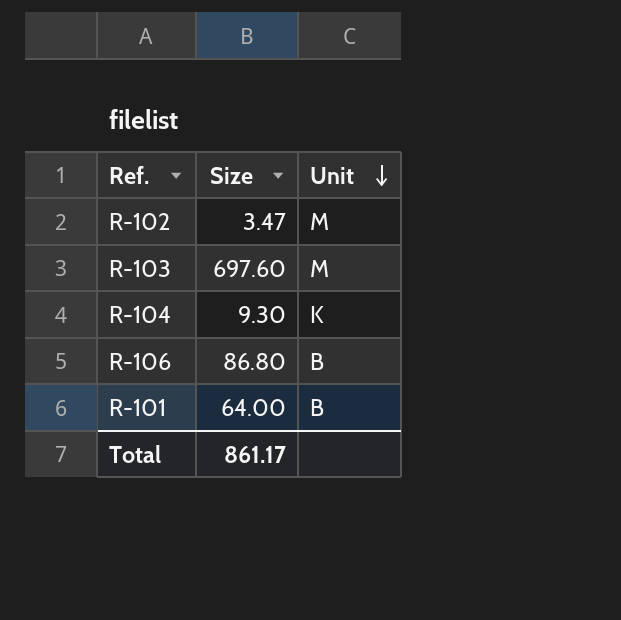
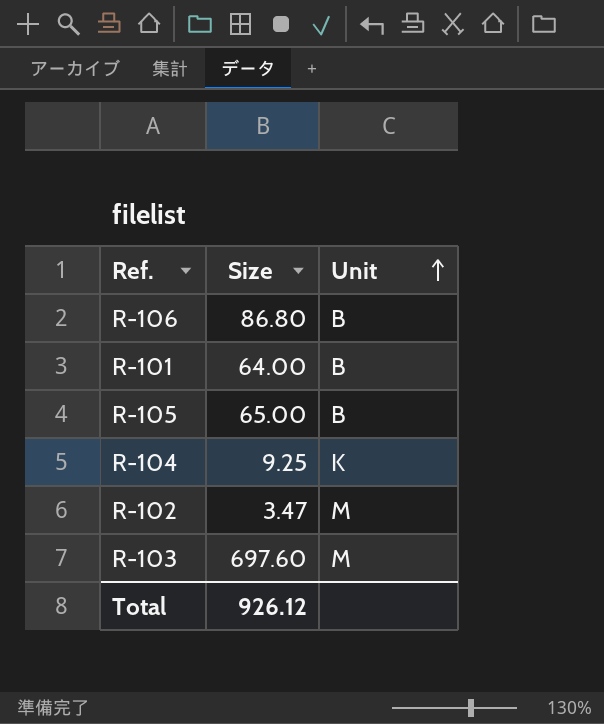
row order: Unit descending -> Unit ascending
row R-105: none -> 65.00 | B
R-104 | Size: 9.30 -> 9.25
Total | Size: 861.17 -> 926.12

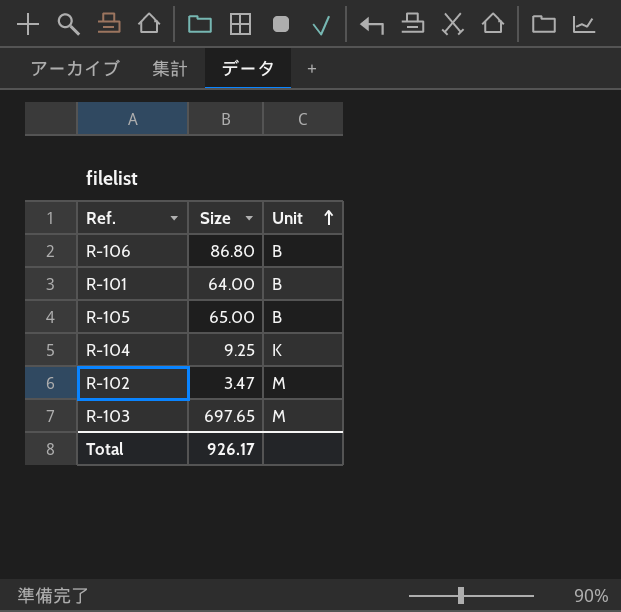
R-103 | Size: 697.60 -> 697.65
Total | Size: 926.12 -> 926.17

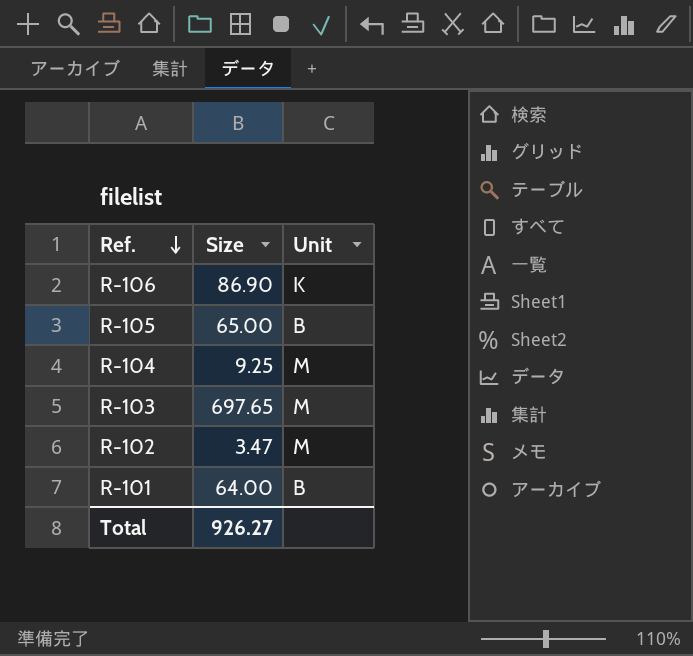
row order: Unit ascending -> Ref. descending
R-106 | Size: 86.80 -> 86.90
R-106 | Unit: B -> K
R-104 | Unit: K -> M
Total | Size: 926.17 -> 926.27

